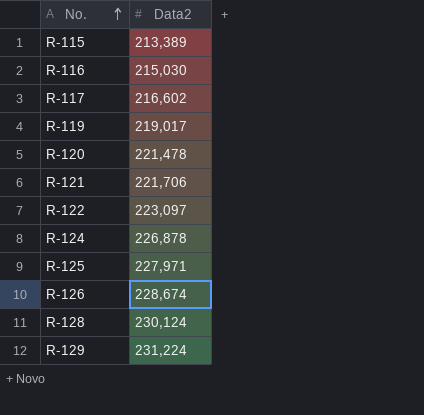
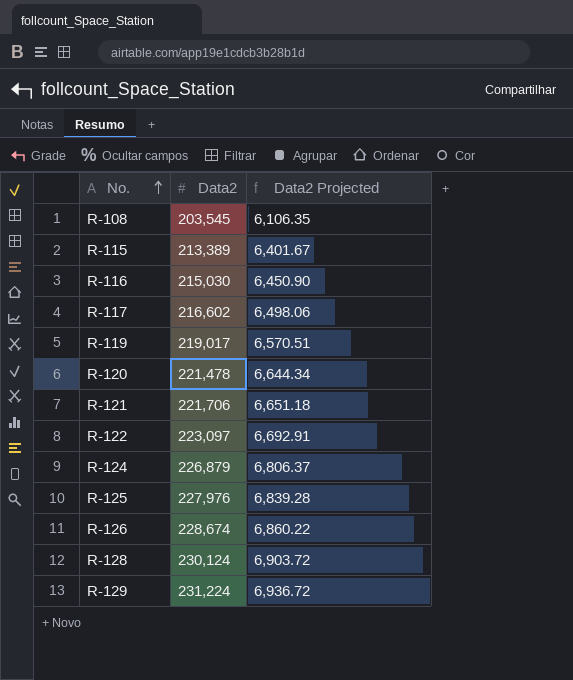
column Data2 Projected | formula: none -> [Data2] * 0.03
row R-108: none -> 203,545 | 6,106.35
R-124 | Data2: 226,878 -> 226,879
R-125 | Data2: 227,971 -> 227,976

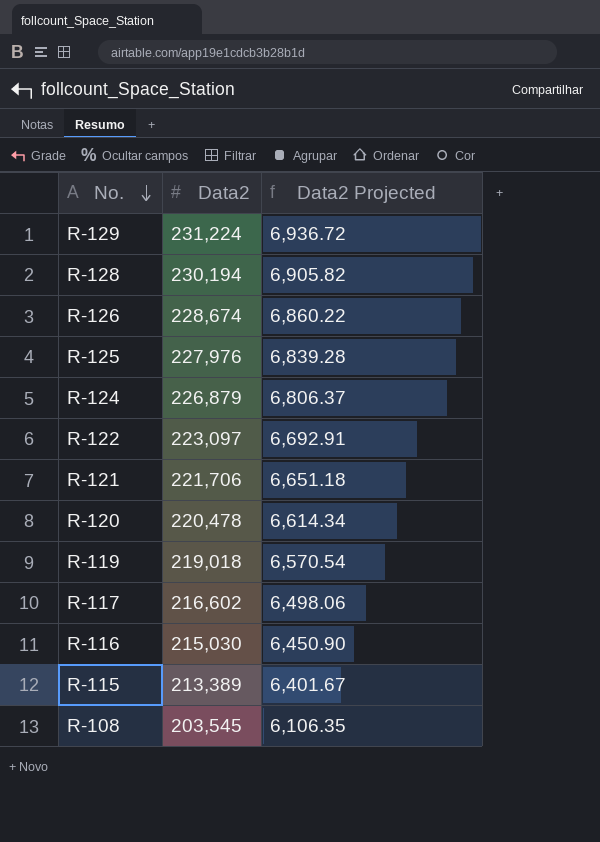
row order: No. ascending -> No. descending
R-128 | Data2: 230,124 -> 230,194
R-128 | Data2 Projected: 6,903.72 -> 6,905.82
R-120 | Data2: 221,478 -> 220,478
R-120 | Data2 Projected: 6,644.34 -> 6,614.34
R-119 | Data2: 219,017 -> 219,018
R-119 | Data2 Projected: 6,570.51 -> 6,570.54

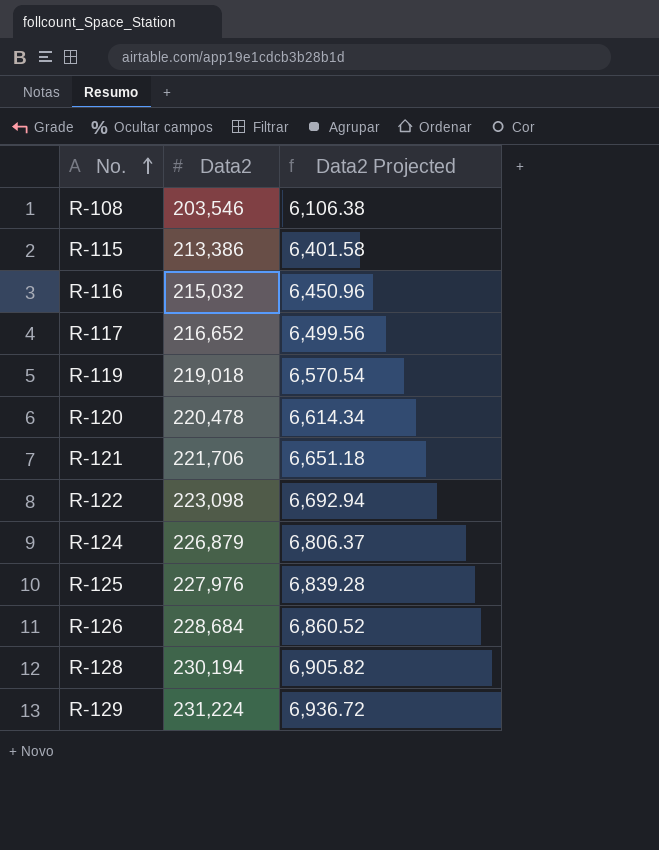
row order: No. descending -> No. ascending
R-108 | Data2: 203,545 -> 203,546
R-108 | Data2 Projected: 6,106.35 -> 6,106.38
R-115 | Data2: 213,389 -> 213,386
R-115 | Data2 Projected: 6,401.67 -> 6,401.58
R-116 | Data2: 215,030 -> 215,032
R-116 | Data2 Projected: 6,450.90 -> 6,450.96
R-117 | Data2: 216,602 -> 216,652
R-117 | Data2 Projected: 6,498.06 -> 6,499.56
R-122 | Data2: 223,097 -> 223,098
R-122 | Data2 Projected: 6,692.91 -> 6,692.94
R-126 | Data2: 228,674 -> 228,684
R-126 | Data2 Projected: 6,860.22 -> 6,860.52

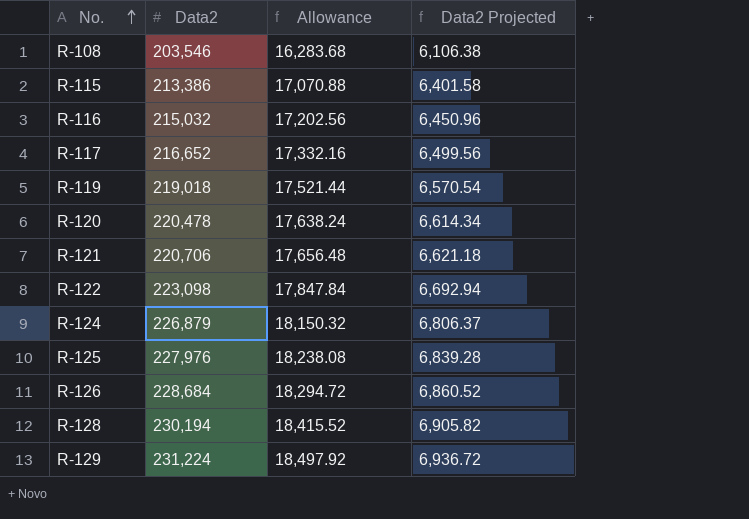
column Allowance | formula: none -> [Data2] * 0.08
R-121 | Data2: 221,706 -> 220,706
R-121 | Data2 Projected: 6,651.18 -> 6,621.18

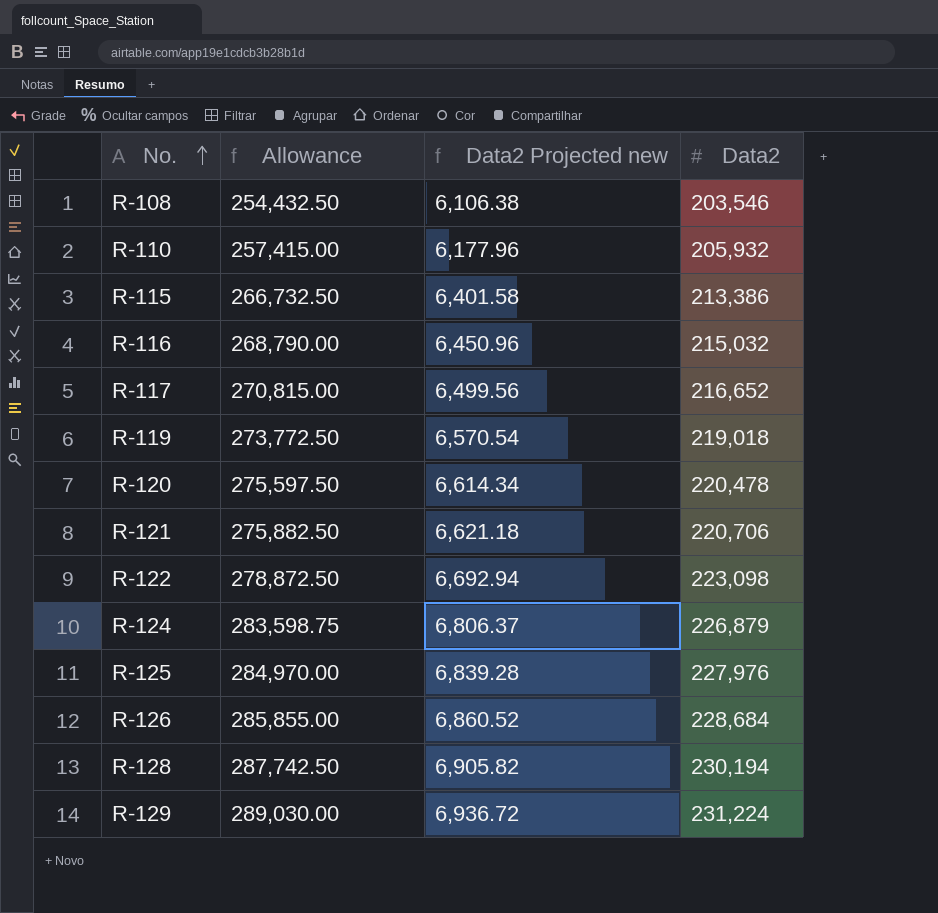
column Allowance | formula: [Data2] * 0.08 -> [Data2] * 1.25
column name: Data2 Projected -> Data2 Projected new
column Data2 | position: 2 -> 4
row R-110: none -> 257,415.00 | 6,177.96 | 205,932

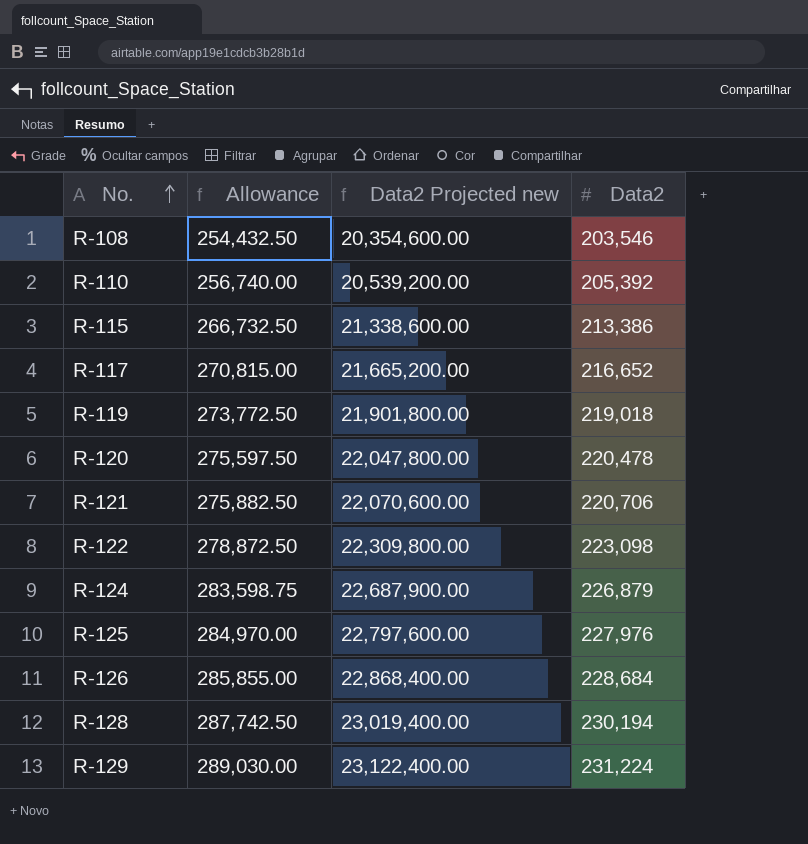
column Data2 Projected new | formula: [Data2] * 0.03 -> [Data2] * 100
row R-116: 268,790.00 | 6,450.96 | 215,032 -> none
R-110 | Allowance: 257,415.00 -> 256,740.00
R-110 | Data2: 205,932 -> 205,392

